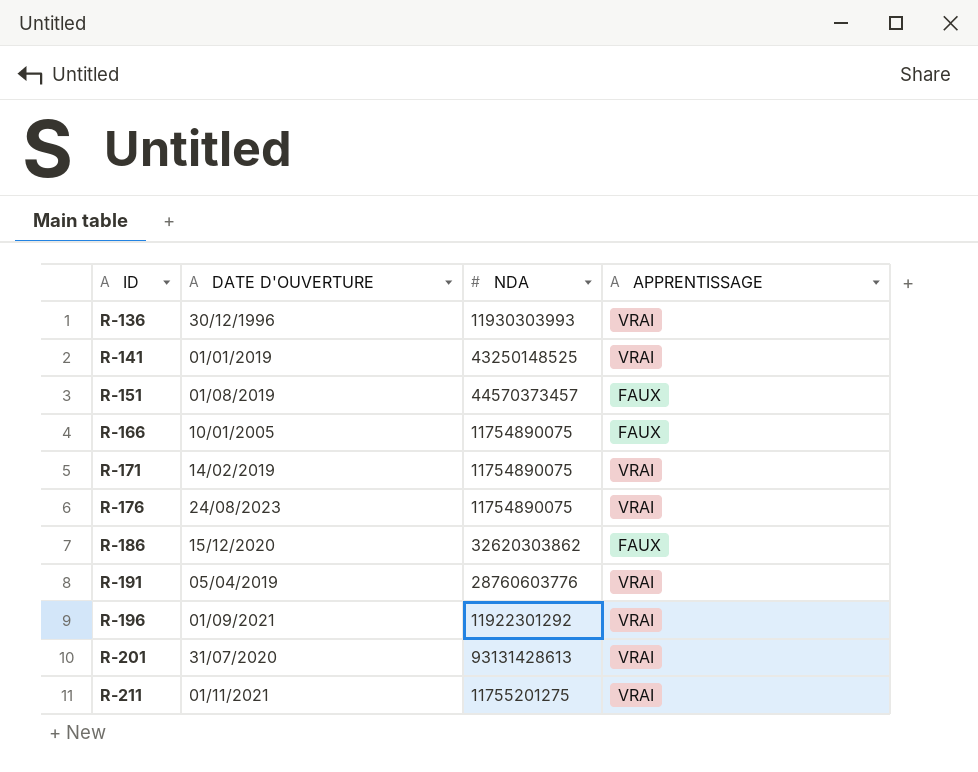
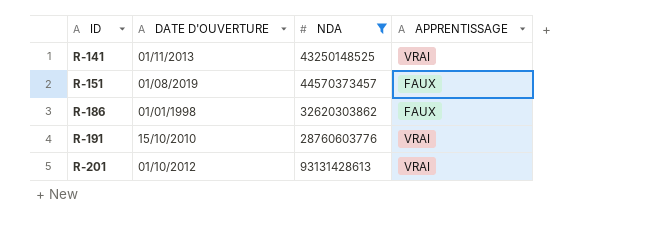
filter: none -> NDA >= 28760603776
R-141 | DATE D'OUVERTURE: 01/01/2019 -> 01/11/2013
R-186 | DATE D'OUVERTURE: 15/12/2020 -> 01/01/1998
R-191 | DATE D'OUVERTURE: 05/04/2019 -> 15/10/2010
R-201 | DATE D'OUVERTURE: 31/07/2020 -> 01/10/2012

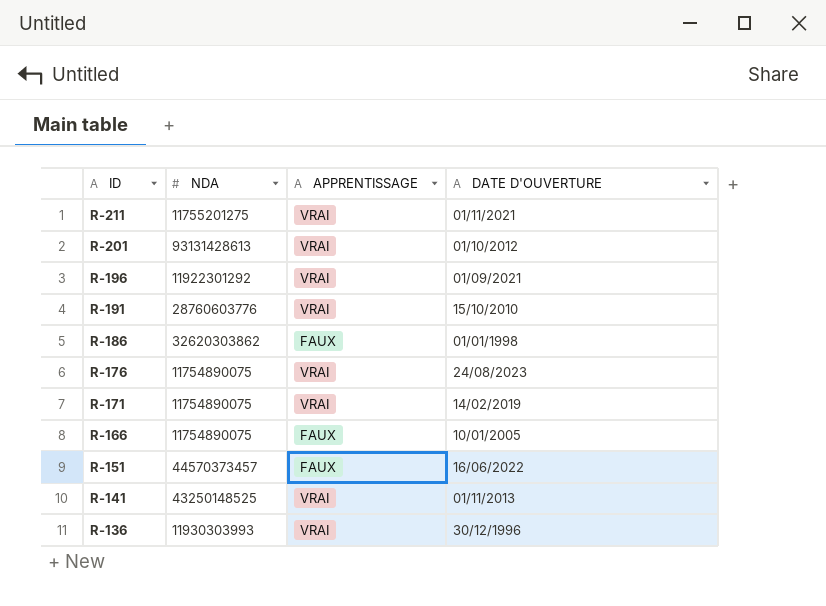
filter: NDA >= 28760603776 -> none
row order: ID ascending -> ID descending
column DATE D'OUVERTURE | position: 2 -> 4
R-151 | DATE D'OUVERTURE: 01/08/2019 -> 16/06/2022

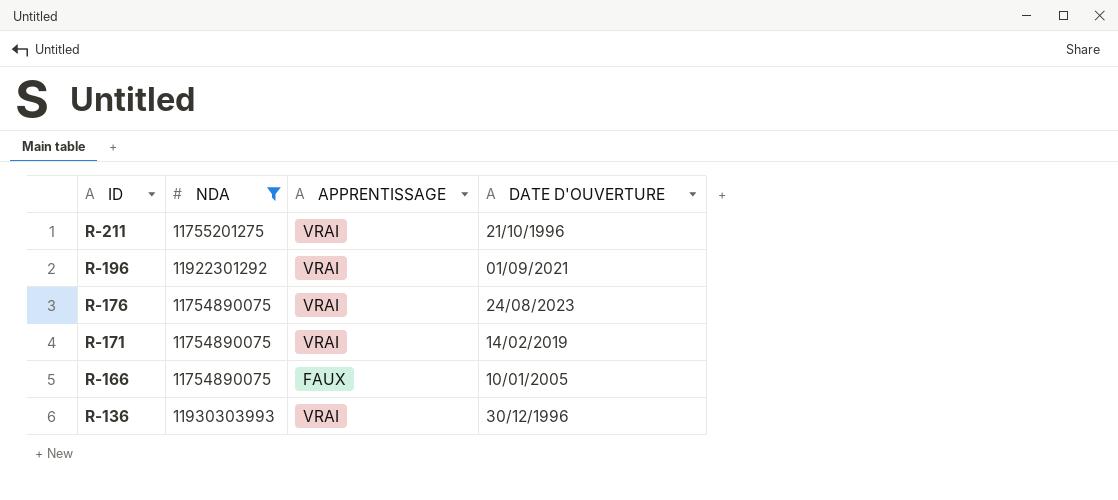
filter: none -> NDA <= 11930303993
R-211 | DATE D'OUVERTURE: 01/11/2021 -> 21/10/1996

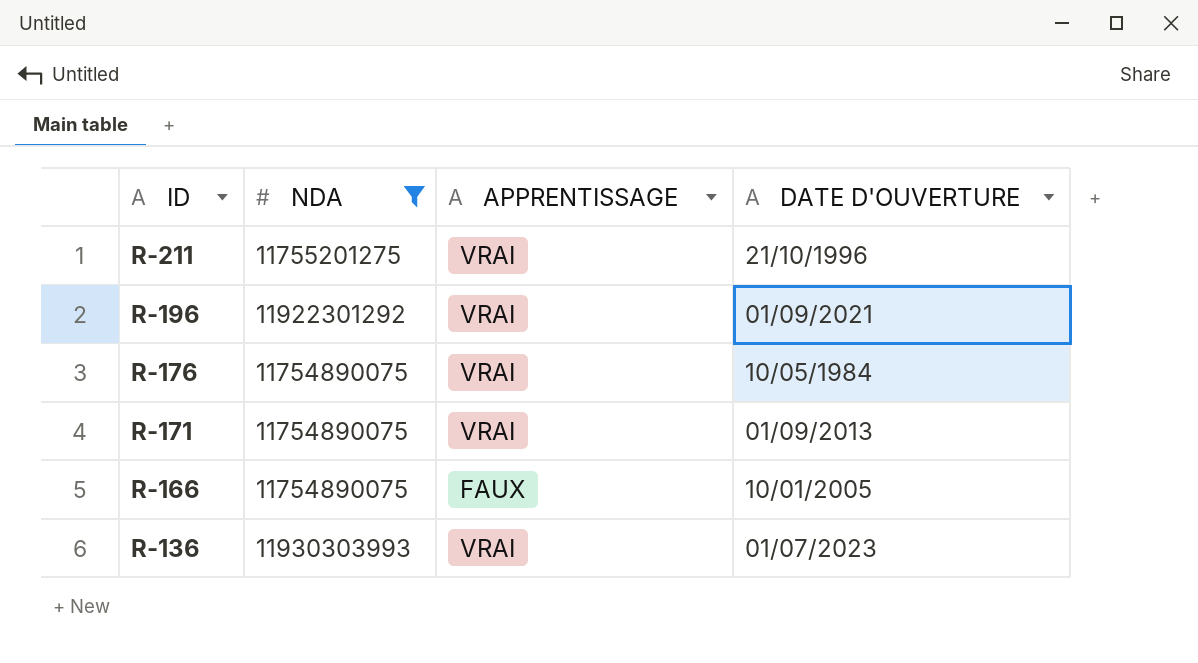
R-176 | DATE D'OUVERTURE: 24/08/2023 -> 10/05/1984
R-171 | DATE D'OUVERTURE: 14/02/2019 -> 01/09/2013
R-136 | DATE D'OUVERTURE: 30/12/1996 -> 01/07/2023

